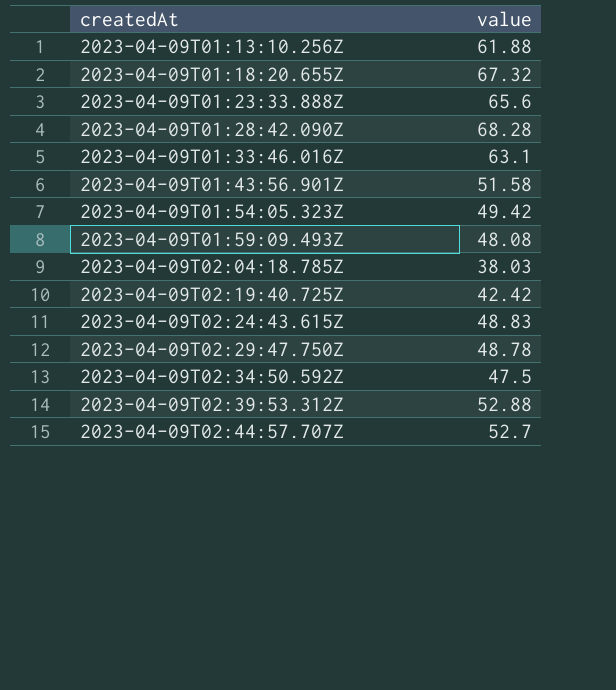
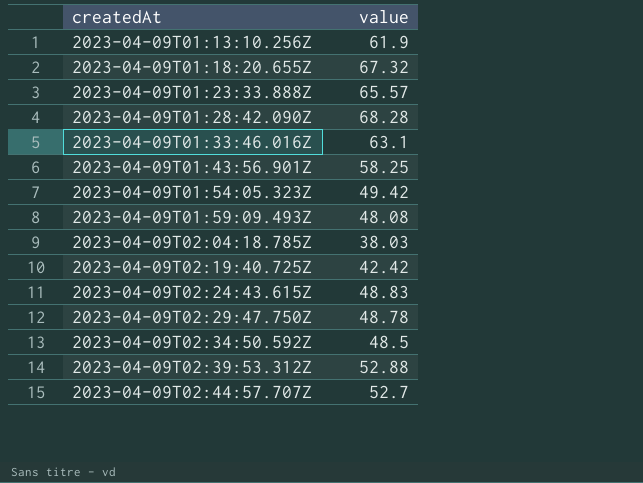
2023-04-09T01:13:10.256Z | value: 61.88 -> 61.9
2023-04-09T01:23:33.888Z | value: 65.6 -> 65.57
2023-04-09T01:43:56.901Z | value: 51.58 -> 58.25
2023-04-09T02:34:50.592Z | value: 47.5 -> 48.5

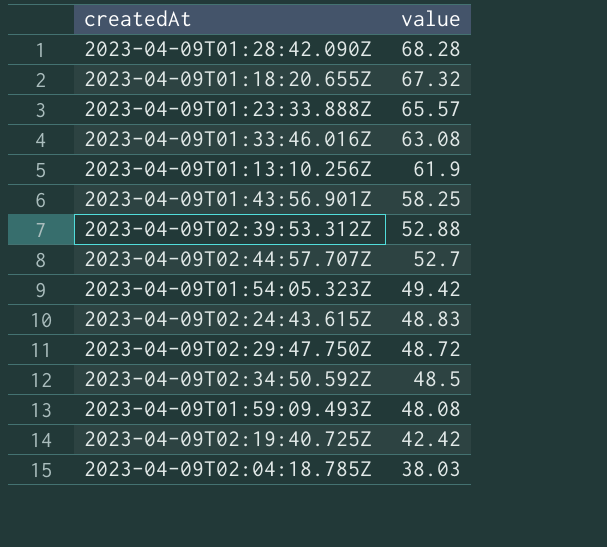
row order: createdAt ascending -> value descending
2023-04-09T01:33:46.016Z | value: 63.1 -> 63.08
2023-04-09T02:29:47.750Z | value: 48.78 -> 48.72

